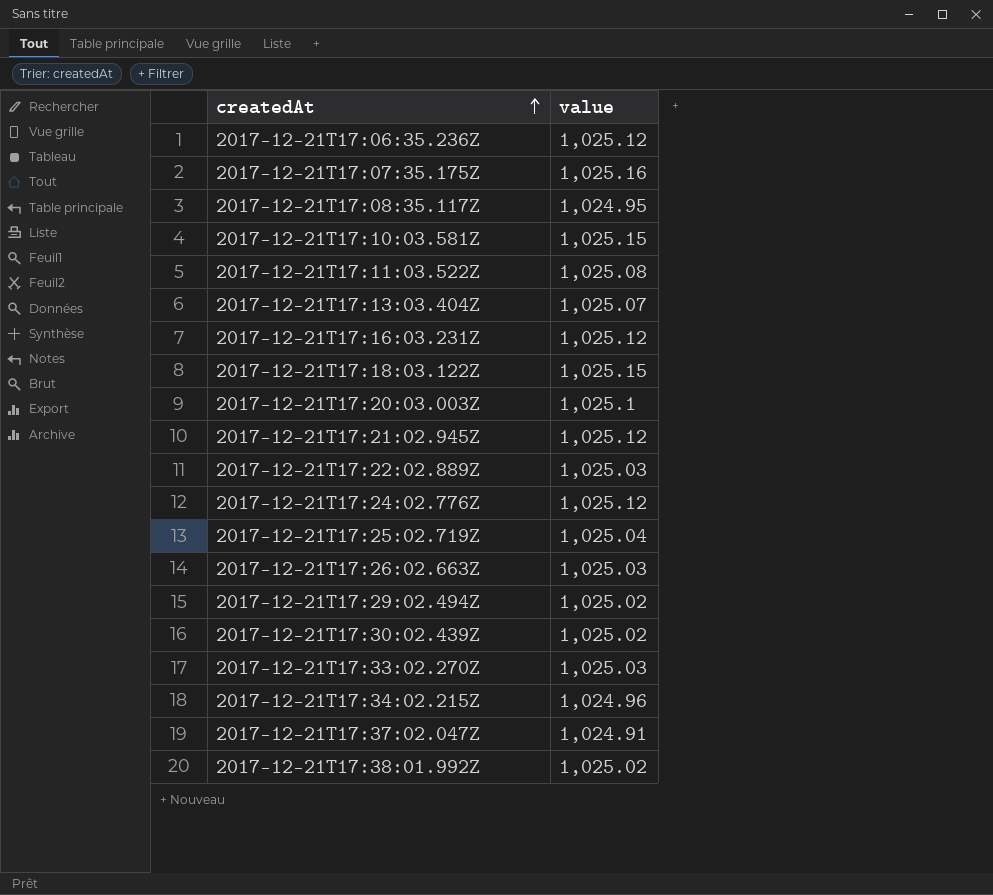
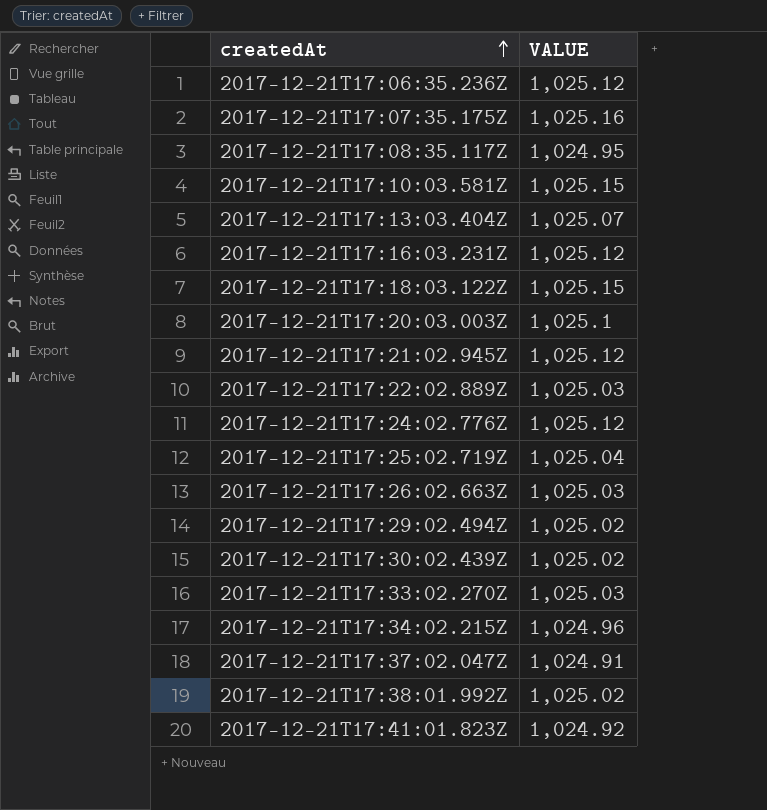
column name: value -> VALUE
row 2017-12-21T17:11:03.522Z: 1,025.08 -> none
row 2017-12-21T17:41:01.823Z: none -> 1,024.92

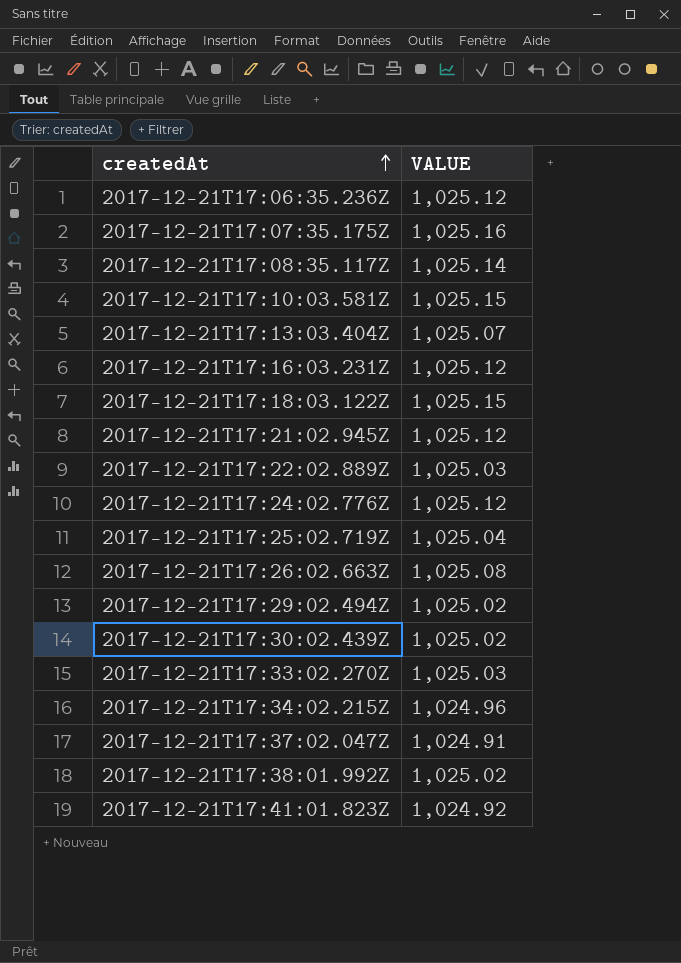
row 2017-12-21T17:20:03.003Z: 1,025.1 -> none
2017-12-21T17:08:35.117Z | VALUE: 1,024.95 -> 1,025.14
2017-12-21T17:26:02.663Z | VALUE: 1,025.03 -> 1,025.08

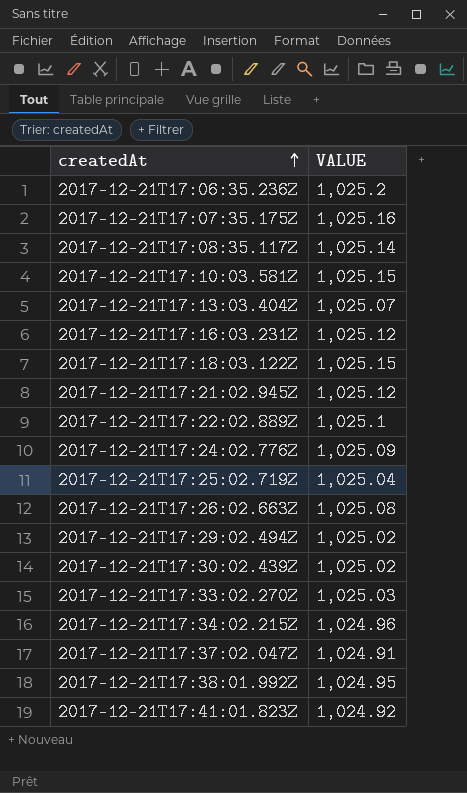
2017-12-21T17:06:35.236Z | VALUE: 1,025.12 -> 1,025.2
2017-12-21T17:22:02.889Z | VALUE: 1,025.03 -> 1,025.1
2017-12-21T17:24:02.776Z | VALUE: 1,025.12 -> 1,025.09
2017-12-21T17:38:01.992Z | VALUE: 1,025.02 -> 1,024.95

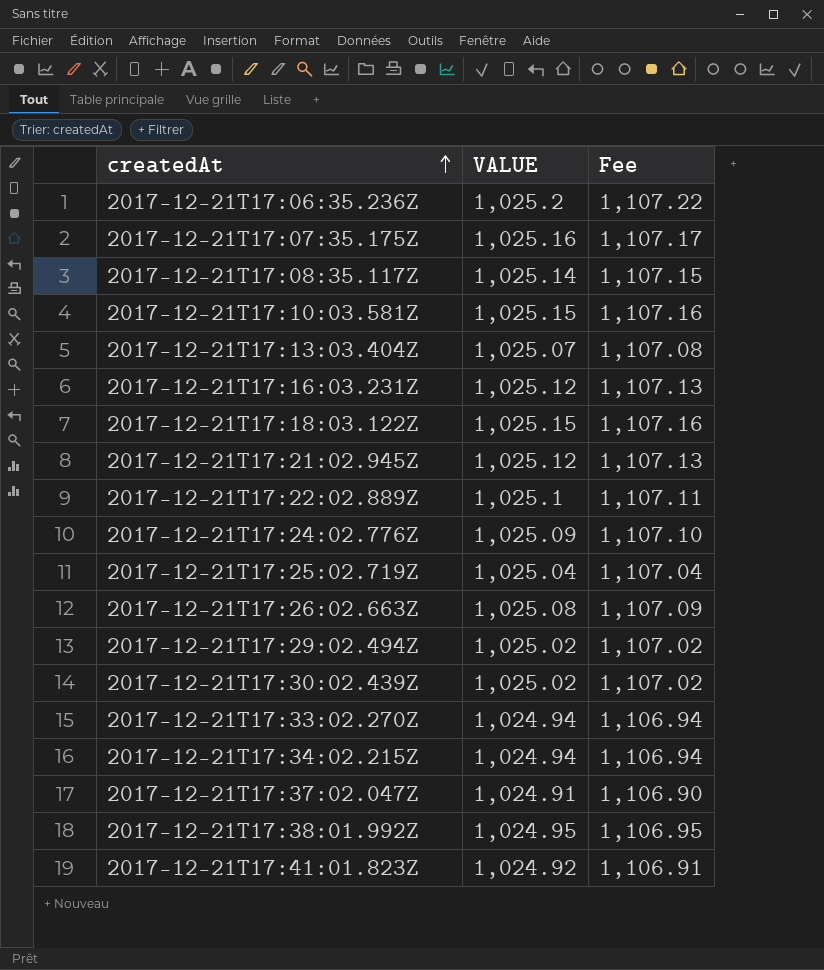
column Fee | formula: none -> [VALUE] * 1.08
2017-12-21T17:33:02.270Z | VALUE: 1,025.03 -> 1,024.94
2017-12-21T17:34:02.215Z | VALUE: 1,024.96 -> 1,024.94

